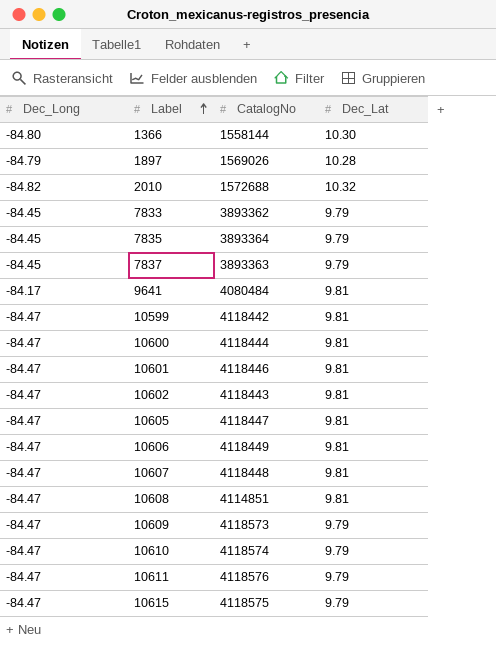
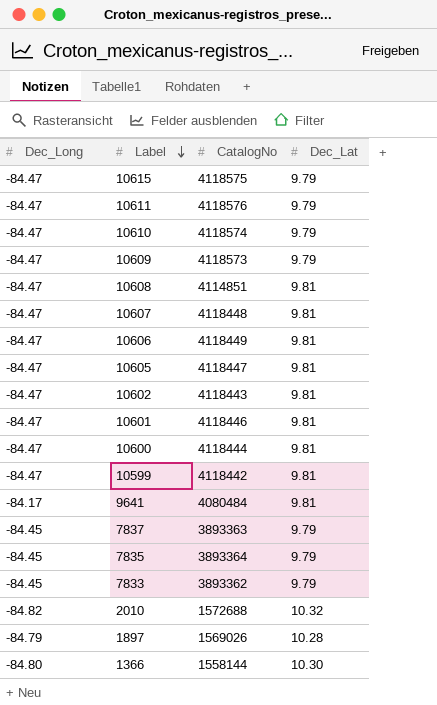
row order: Label ascending -> Label descending

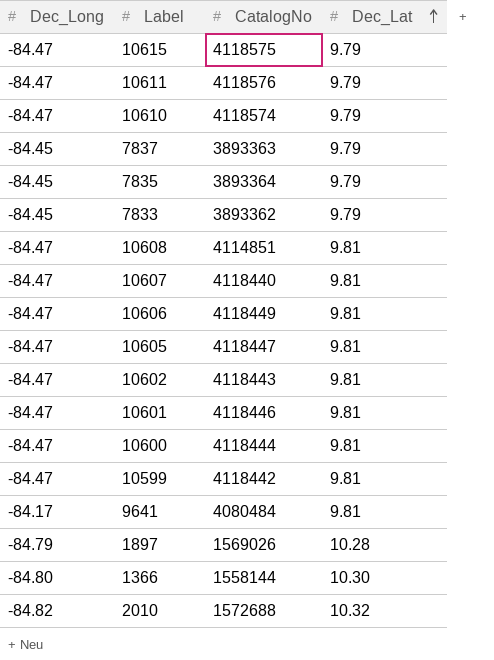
row order: Label descending -> Dec_Lat ascending
row 10609: -84.47 | 4118573 | 9.79 -> none
10607 | CatalogNo: 4118448 -> 4118440

